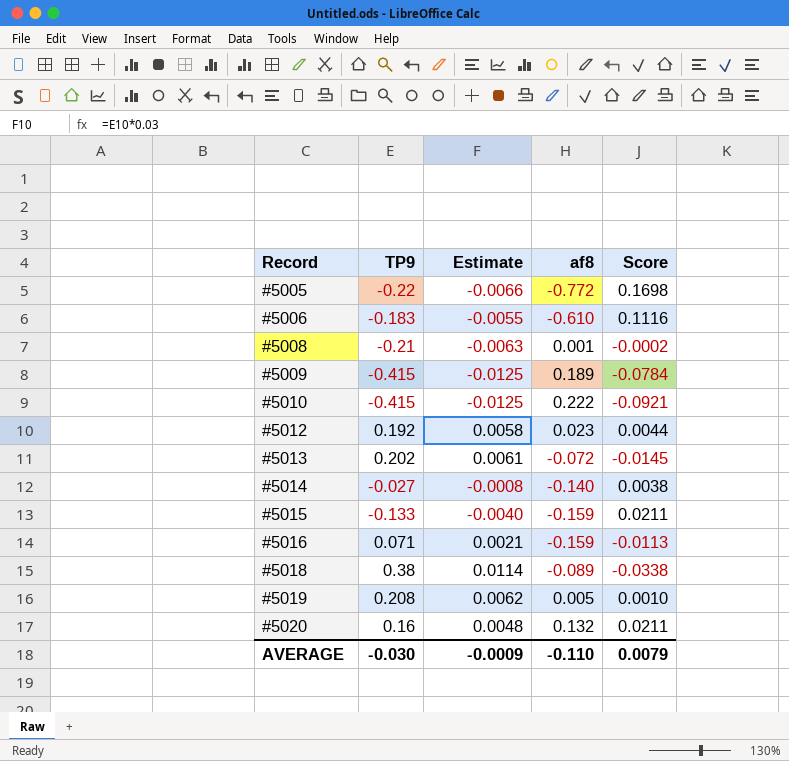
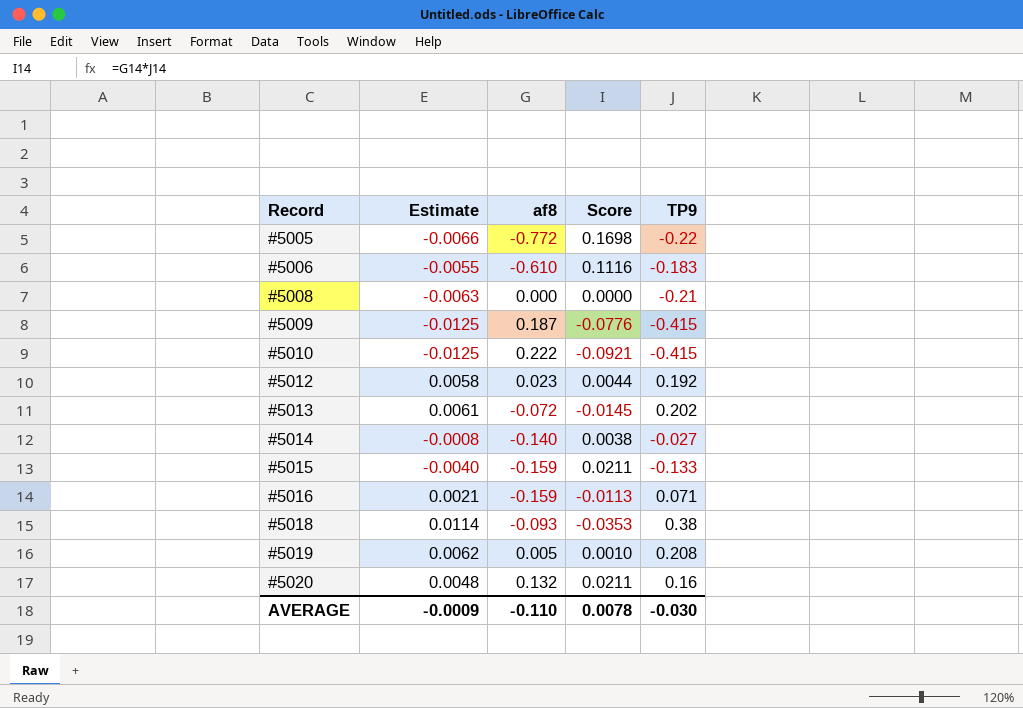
column TP9 | position: 2 -> 5
#5008 | af8: 0.001 -> 0.000
#5008 | Score: -0.0002 -> 0.0000
#5009 | af8: 0.189 -> 0.187
#5009 | Score: -0.0784 -> -0.0776
#5018 | af8: -0.089 -> -0.093
#5018 | Score: -0.0338 -> -0.0353
AVERAGE | Score: 0.0079 -> 0.0078

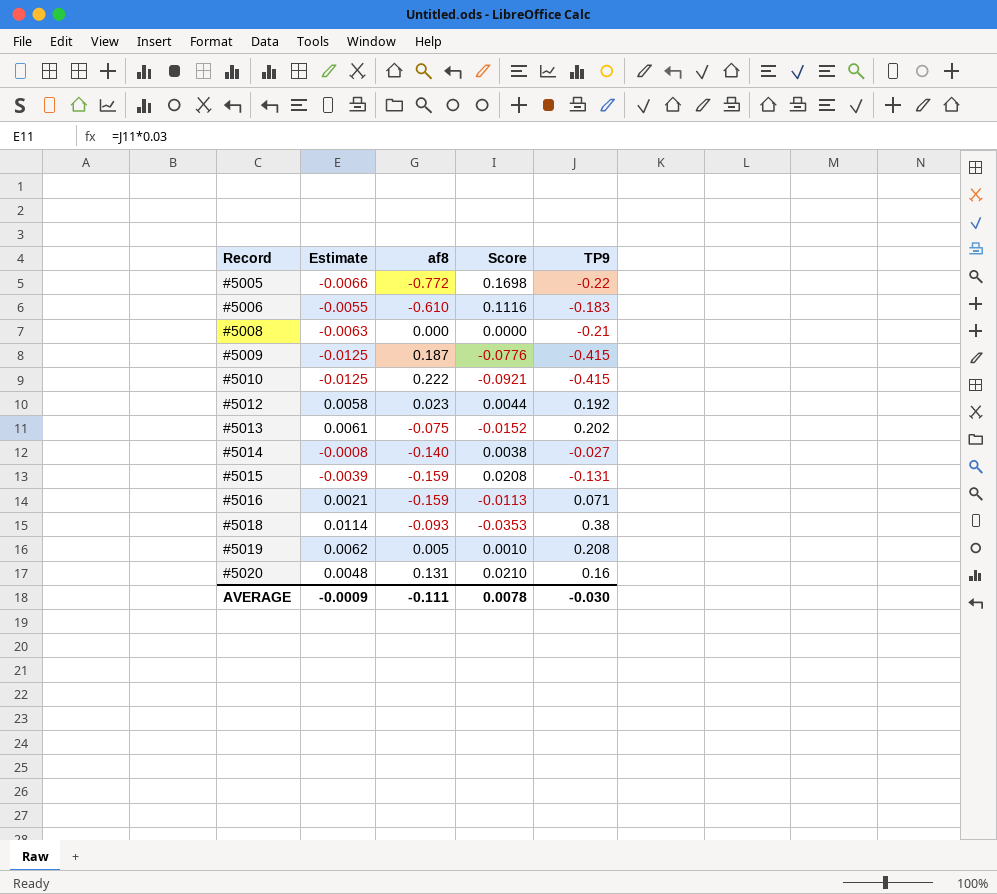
#5013 | af8: -0.072 -> -0.075
#5013 | Score: -0.0145 -> -0.0152
#5015 | Estimate: -0.0040 -> -0.0039
#5015 | Score: 0.0211 -> 0.0208
#5015 | TP9: -0.133 -> -0.131
#5020 | af8: 0.132 -> 0.131
#5020 | Score: 0.0211 -> 0.0210
AVERAGE | af8: -0.110 -> -0.111

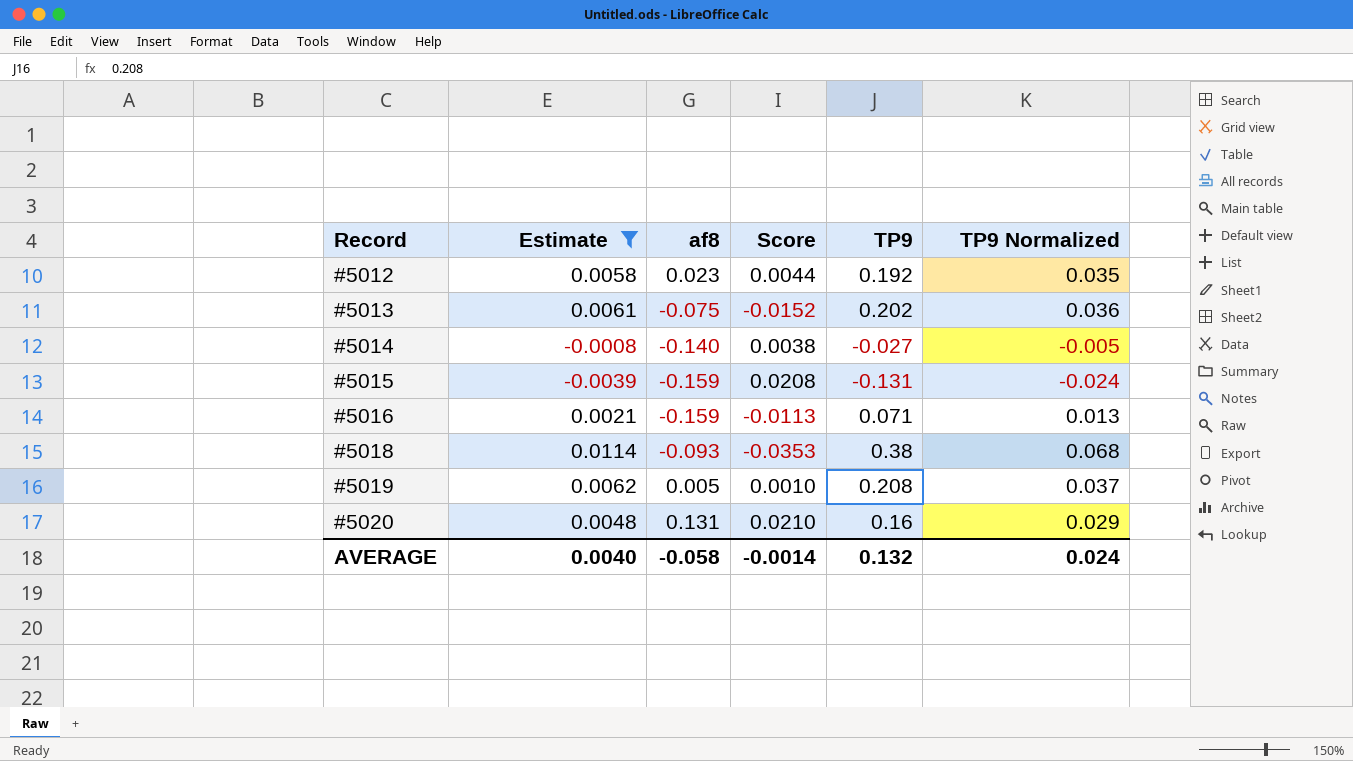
filter: none -> Estimate >= -0.0039
column TP9 Normalized | formula: none -> [TP9] * 0.18
AVERAGE | Estimate: -0.0009 -> 0.0040
AVERAGE | af8: -0.111 -> -0.058
AVERAGE | Score: 0.0078 -> -0.0014
AVERAGE | TP9: -0.030 -> 0.132

